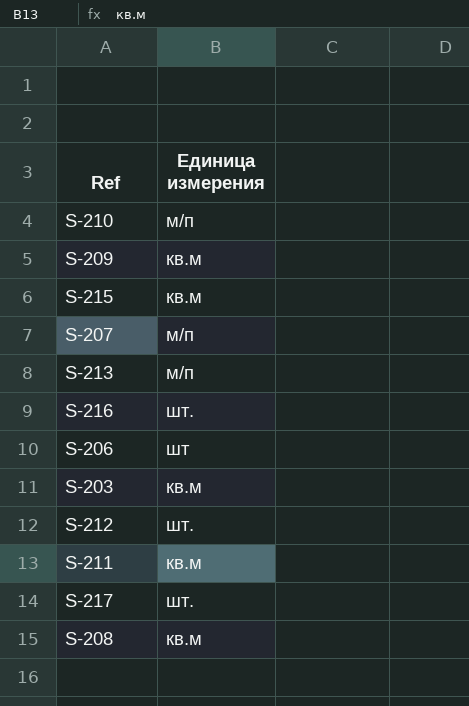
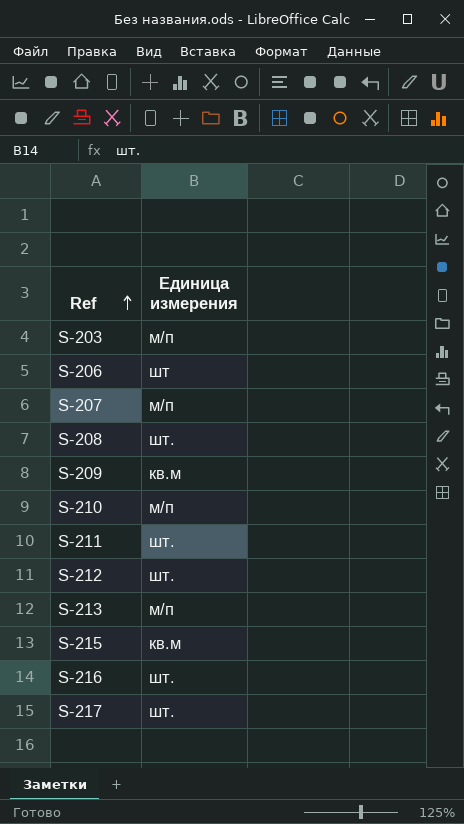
row order: none -> Ref ascending
S-203 | Единица измерения: кв.м -> м/п
S-208 | Единица измерения: кв.м -> шт.
S-211 | Единица измерения: кв.м -> шт.

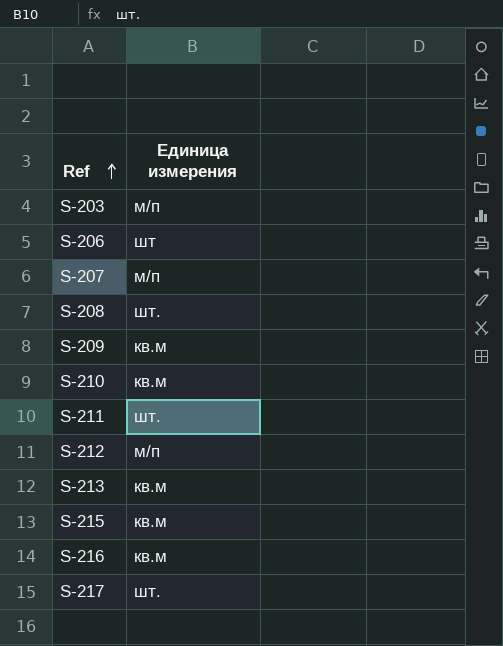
S-210 | Единица измерения: м/п -> кв.м
S-212 | Единица измерения: шт. -> м/п
S-213 | Единица измерения: м/п -> кв.м
S-216 | Единица измерения: шт. -> кв.м

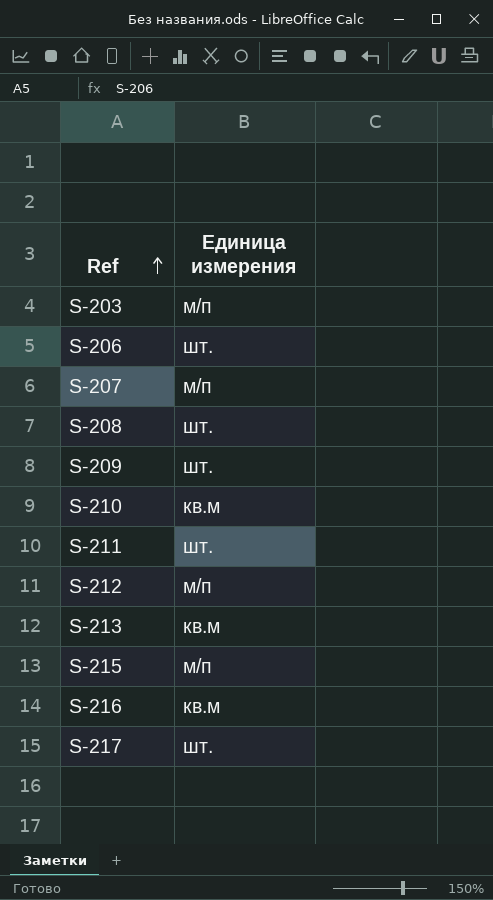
S-206 | Единица измерения: шт -> шт.
S-209 | Единица измерения: кв.м -> шт.
S-215 | Единица измерения: кв.м -> м/п

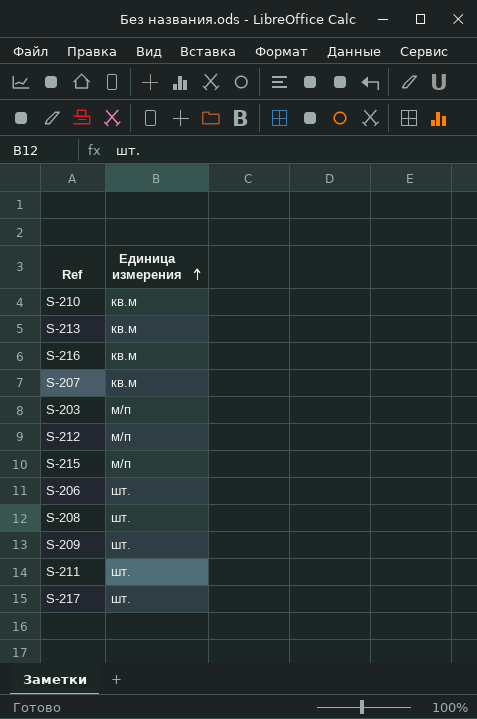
row order: Ref ascending -> Единица измерения ascending
S-207 | Единица измерения: м/п -> кв.м

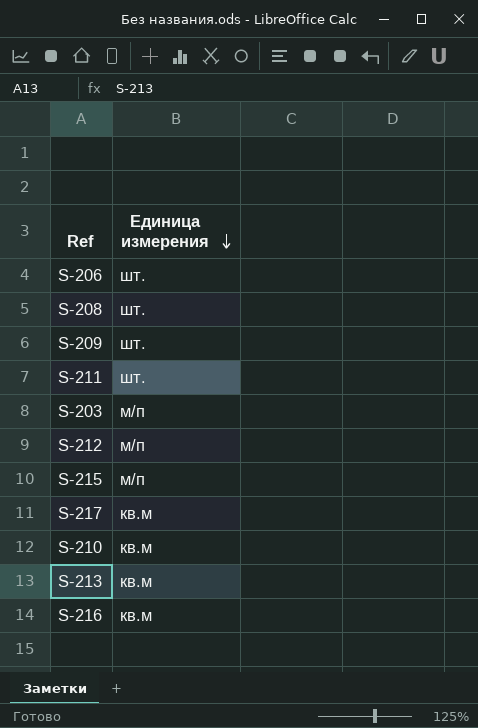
row order: Единица измерения ascending -> Единица измерения descending
row S-207: кв.м -> none
S-217 | Единица измерения: шт. -> кв.м

